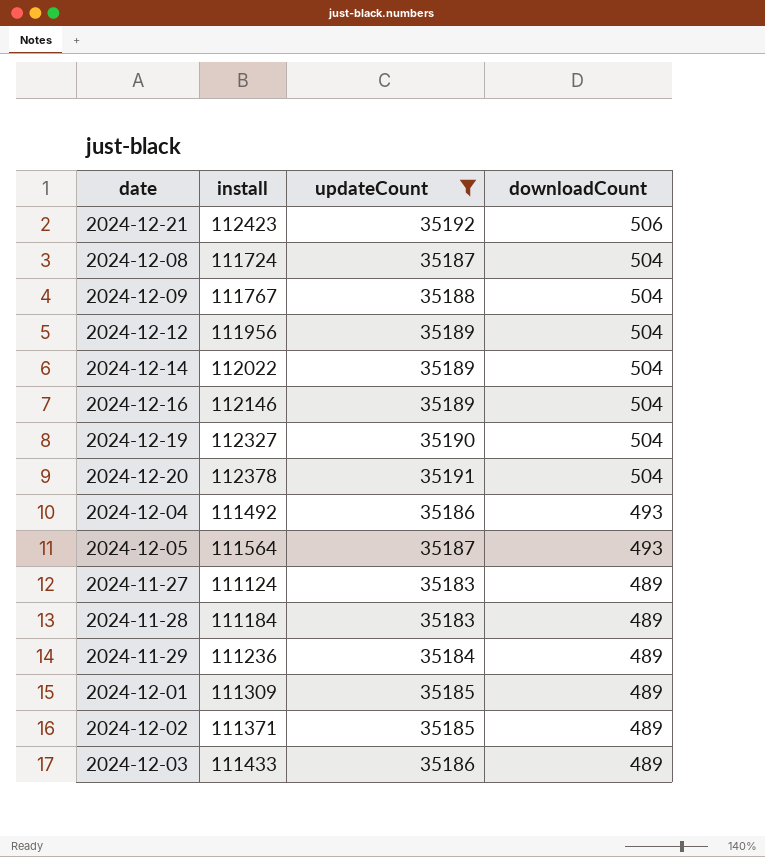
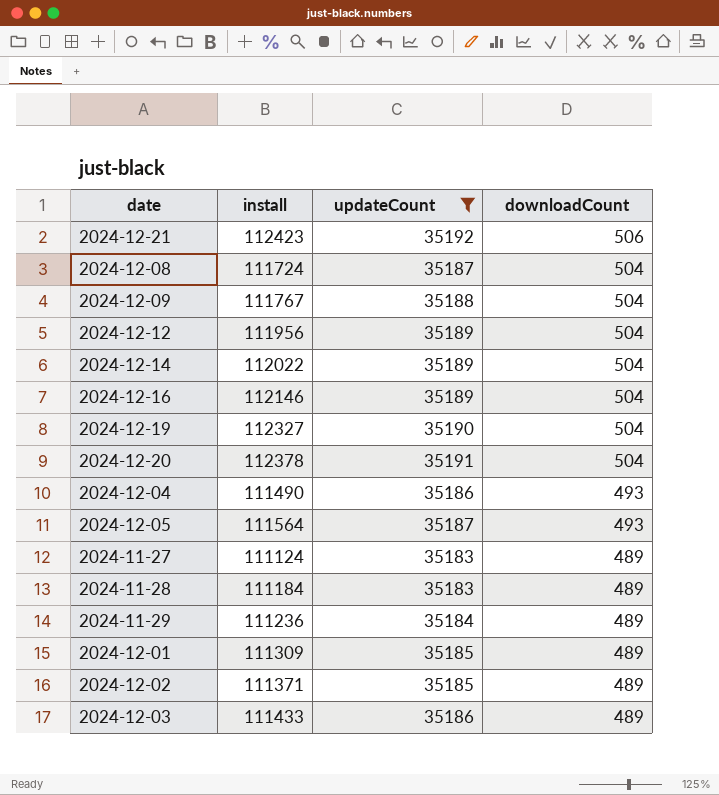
2024-12-04 | install: 111492 -> 111490

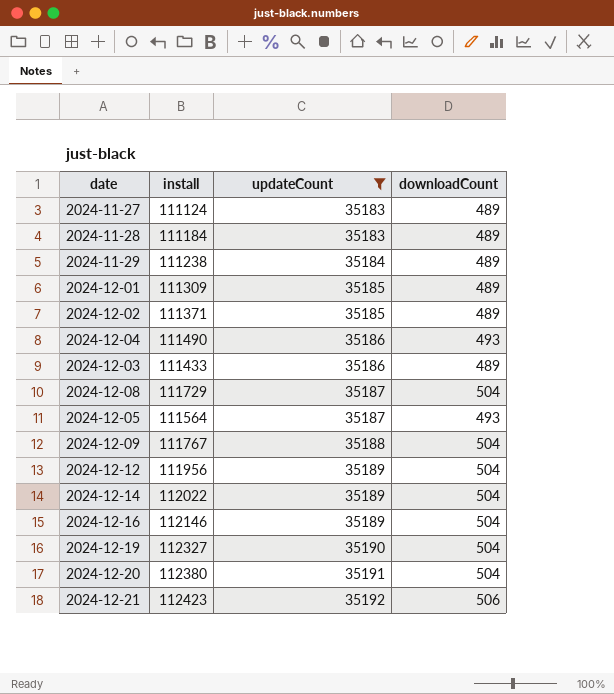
row order: downloadCount descending -> updateCount ascending
2024-11-29 | install: 111236 -> 111238
2024-12-08 | install: 111724 -> 111729
2024-12-20 | install: 112378 -> 112380

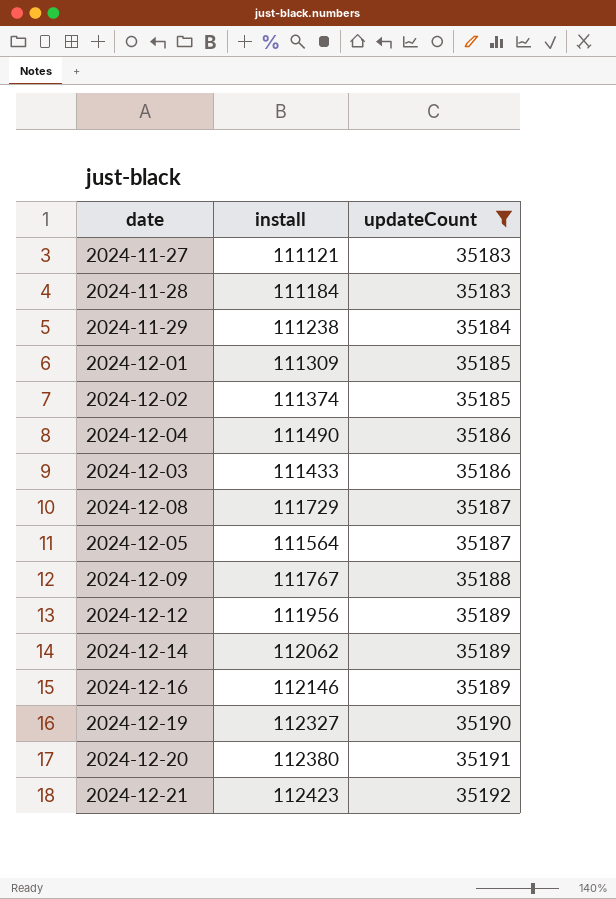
column downloadCount | position: 4 -> none
2024-11-27 | install: 111124 -> 111121
2024-12-02 | install: 111371 -> 111374
2024-12-14 | install: 112022 -> 112062

